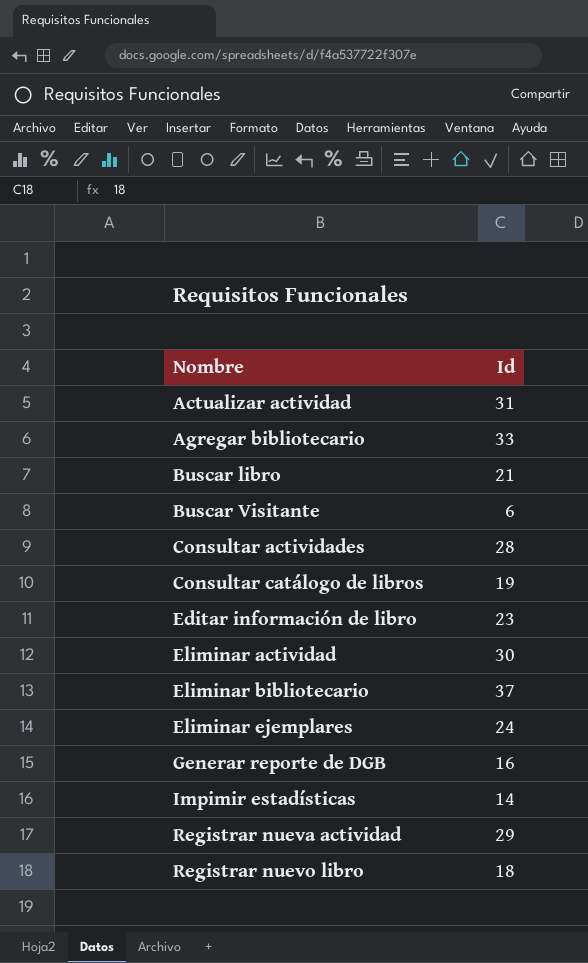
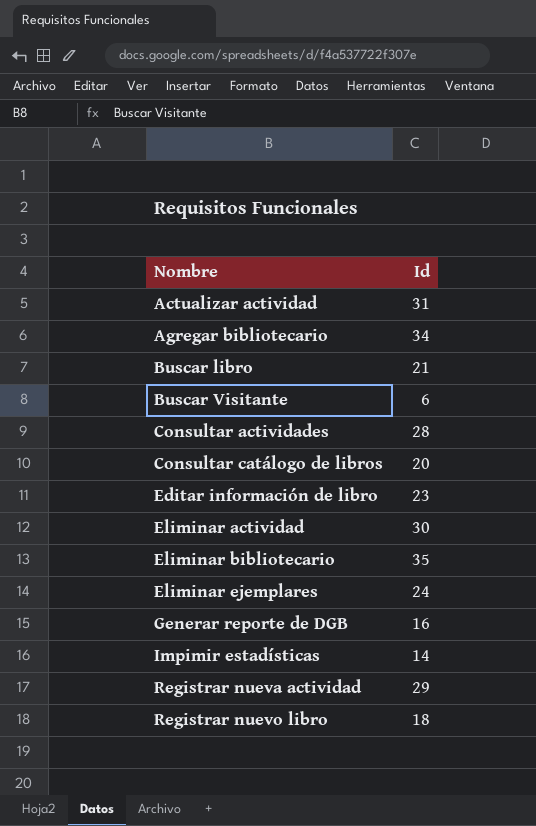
Agregar bibliotecario | Id: 33 -> 34
Consultar catálogo de libros | Id: 19 -> 20
Eliminar bibliotecario | Id: 37 -> 35

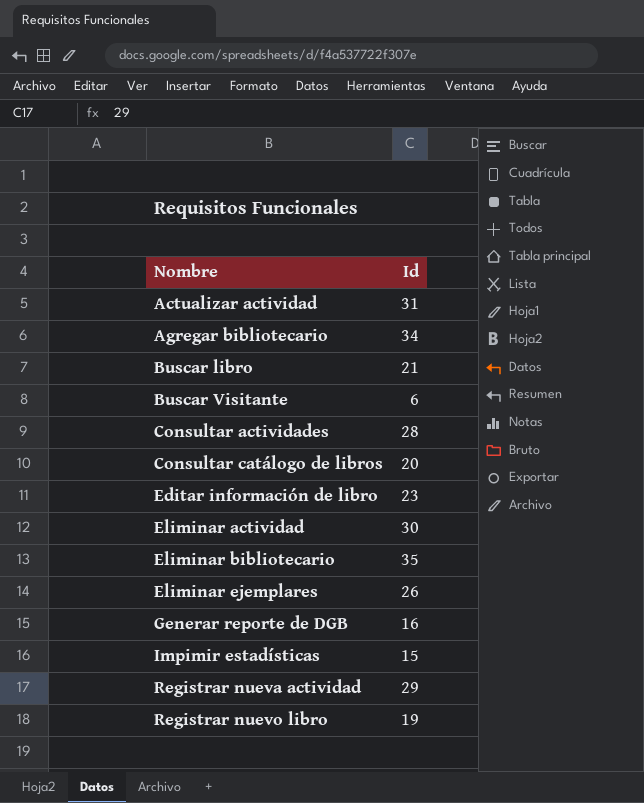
Eliminar ejemplares | Id: 24 -> 26
Impimir estadísticas | Id: 14 -> 15
Registrar nuevo libro | Id: 18 -> 19

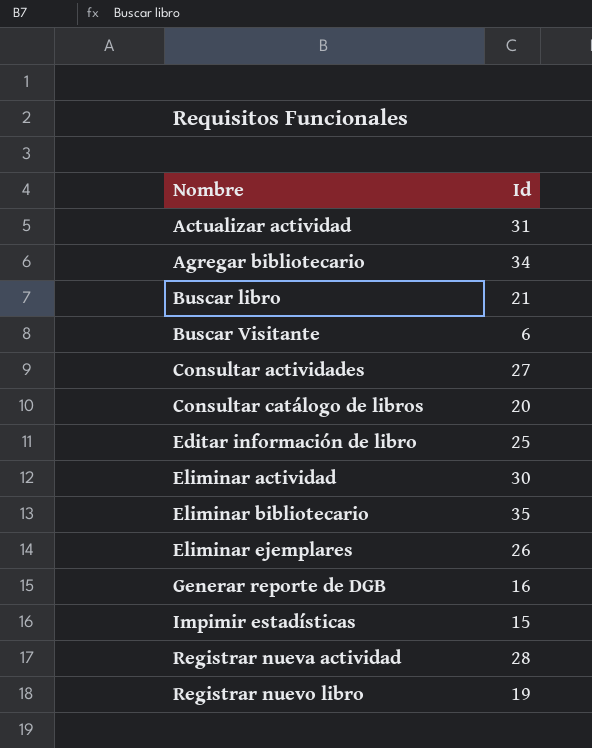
Consultar actividades | Id: 28 -> 27
Editar información de libro | Id: 23 -> 25
Registrar nueva actividad | Id: 29 -> 28

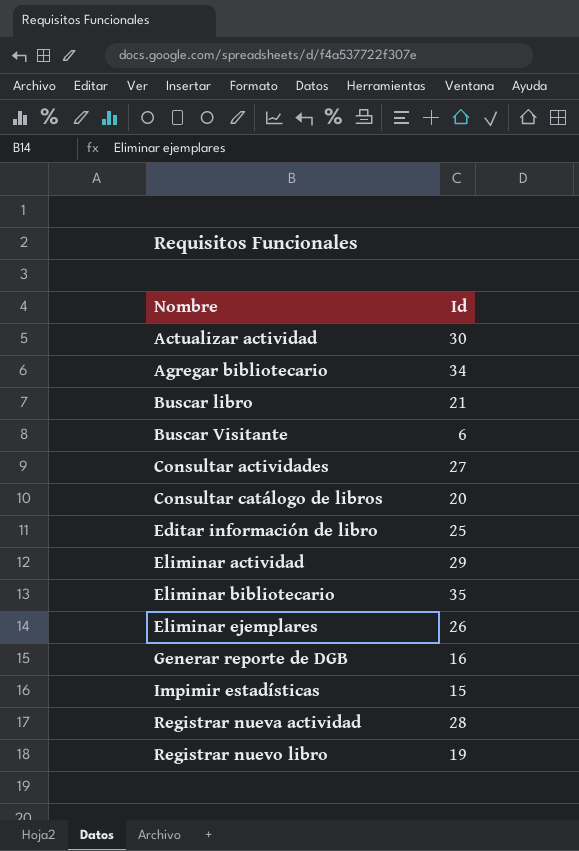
Actualizar actividad | Id: 31 -> 30
Eliminar actividad | Id: 30 -> 29

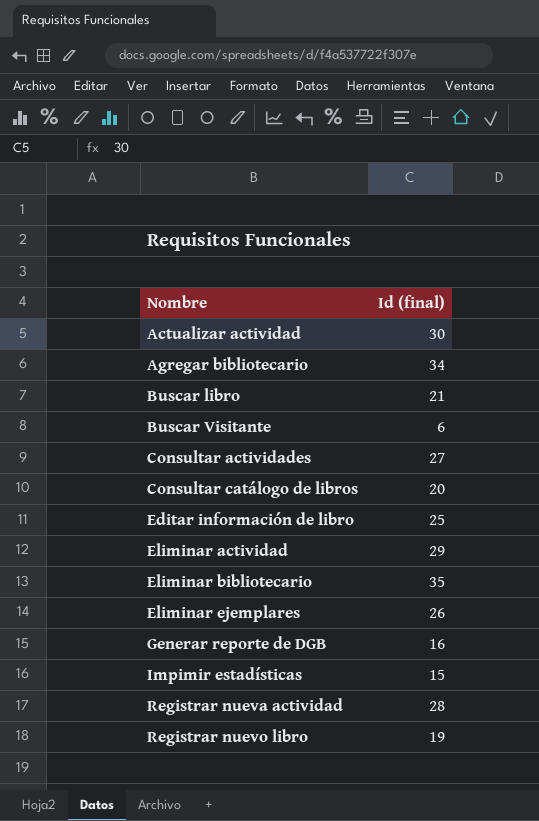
column name: Id -> Id (final)

